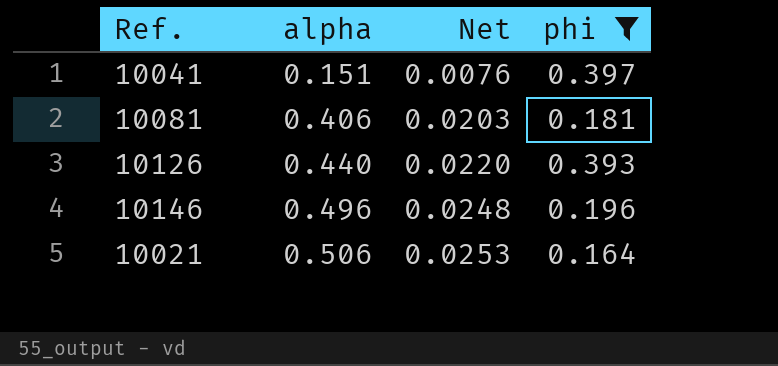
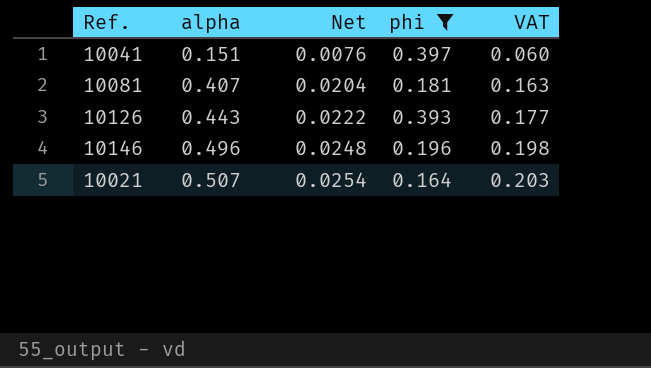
column VAT | formula: none -> [alpha] * 0.4
10081 | alpha: 0.406 -> 0.407
10081 | Net: 0.0203 -> 0.0204
10126 | alpha: 0.440 -> 0.443
10126 | Net: 0.0220 -> 0.0222
10021 | alpha: 0.506 -> 0.507
10021 | Net: 0.0253 -> 0.0254

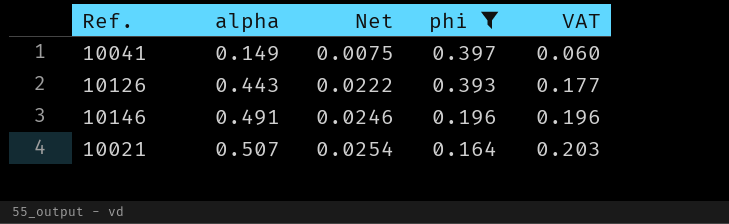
row 10081: 0.407 | 0.0204 | 0.181 | 0.163 -> none
10041 | alpha: 0.151 -> 0.149
10041 | Net: 0.0076 -> 0.0075
10146 | alpha: 0.496 -> 0.491
10146 | Net: 0.0248 -> 0.0246
10146 | VAT: 0.198 -> 0.196

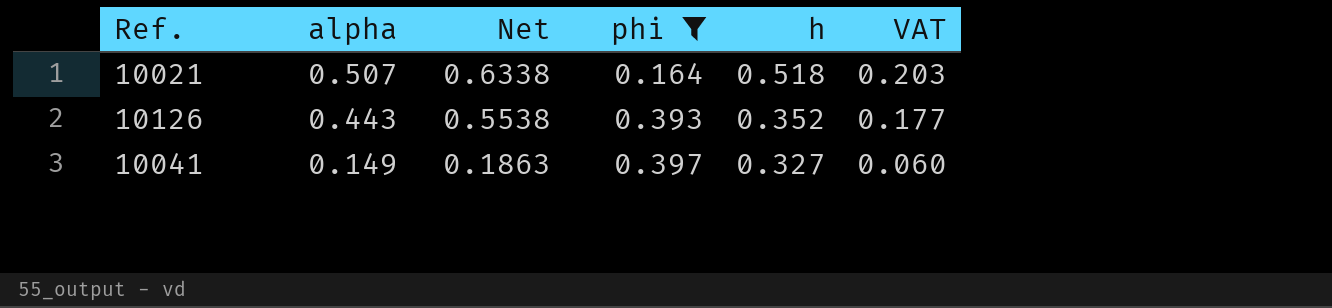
row order: alpha ascending -> alpha descending
column Net | formula: [alpha] * 0.05 -> [alpha] * 1.25
column h | position: none -> 5
row 10146: 0.491 | 0.0246 | 0.196 | 0.196 -> none

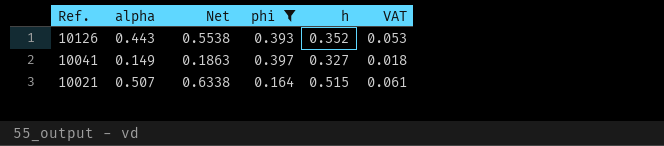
row order: alpha descending -> Ref. descending
column VAT | formula: [alpha] * 0.4 -> [alpha] * 0.12
10021 | h: 0.518 -> 0.515

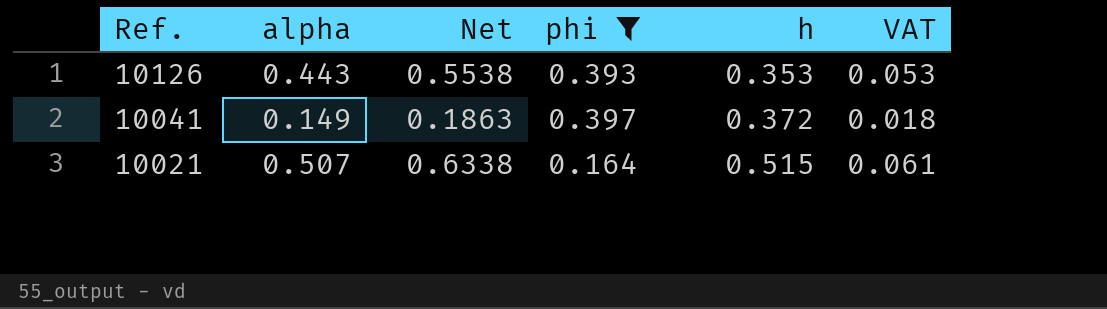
10126 | h: 0.352 -> 0.353
10041 | h: 0.327 -> 0.372

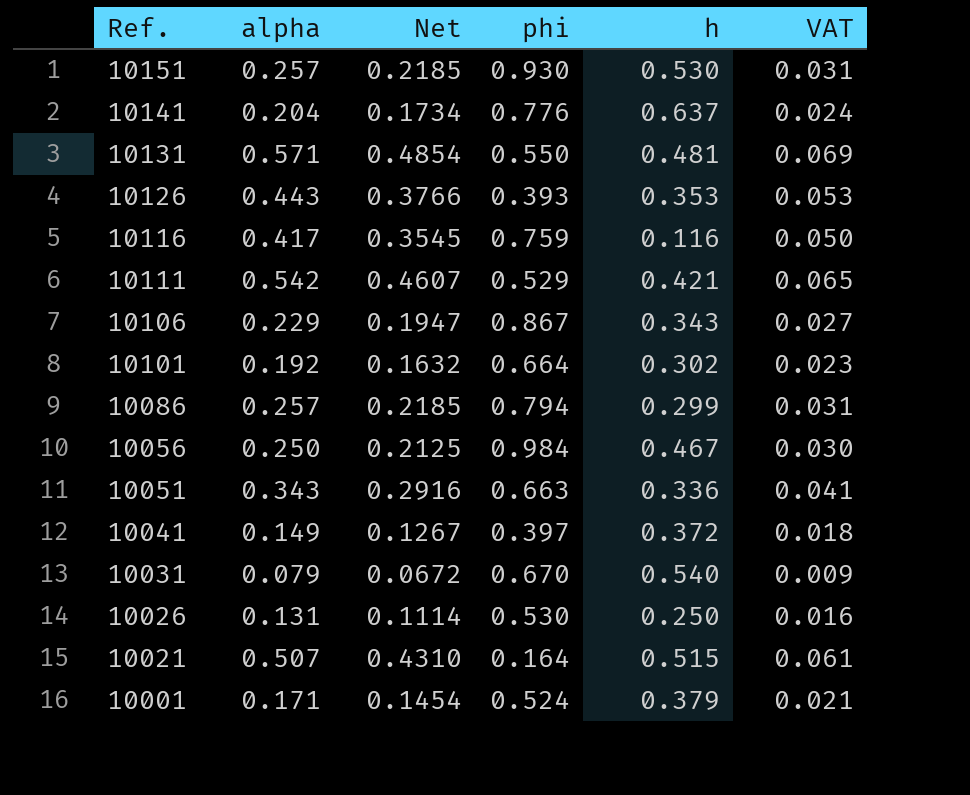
filter: phi <= 0.397 -> none
column Net | formula: [alpha] * 1.25 -> [alpha] * 0.85

